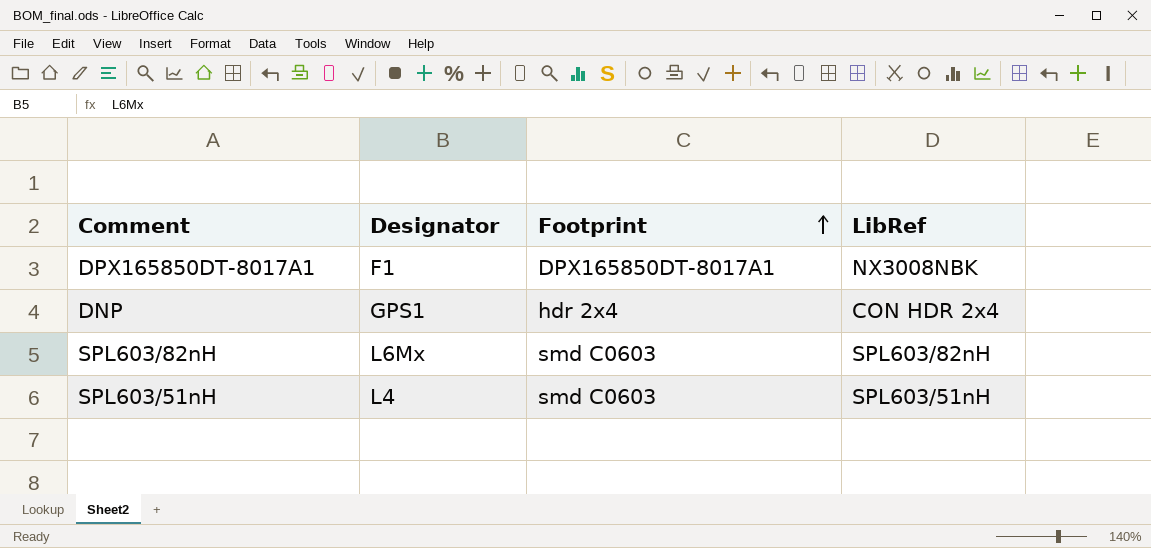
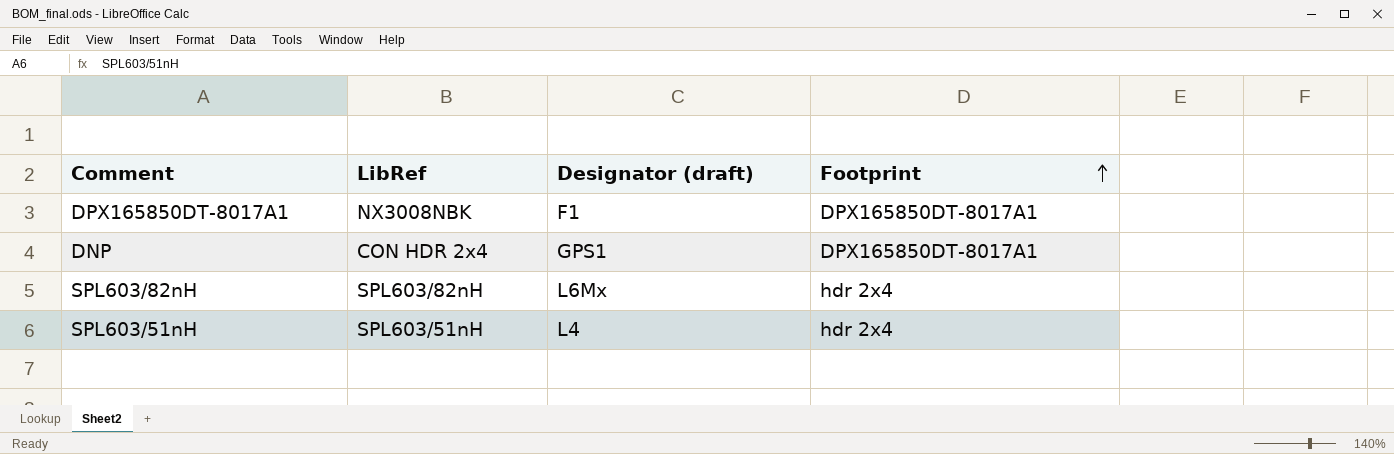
column LibRef | position: 4 -> 2
column name: Designator -> Designator (draft)
DNP | Footprint: hdr 2x4 -> DPX165850DT-8017A1
SPL603/82nH | Footprint: smd C0603 -> hdr 2x4
SPL603/51nH | Footprint: smd C0603 -> hdr 2x4

